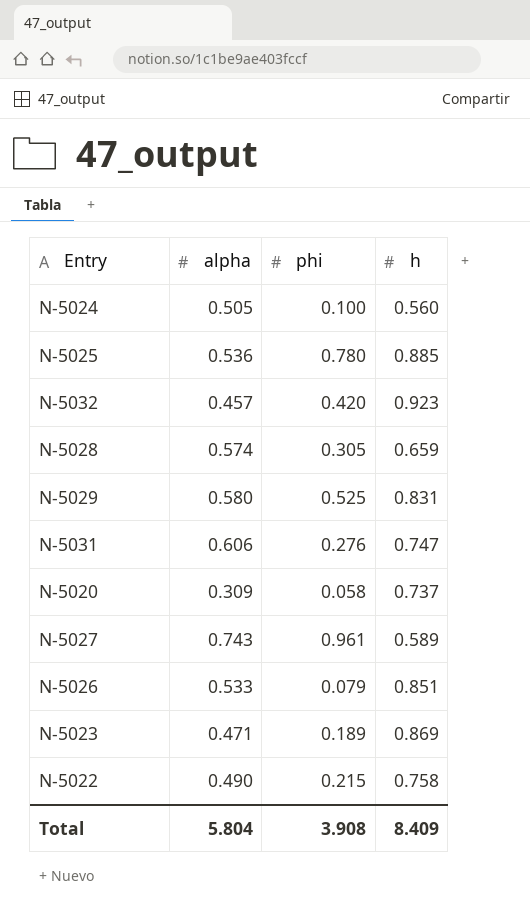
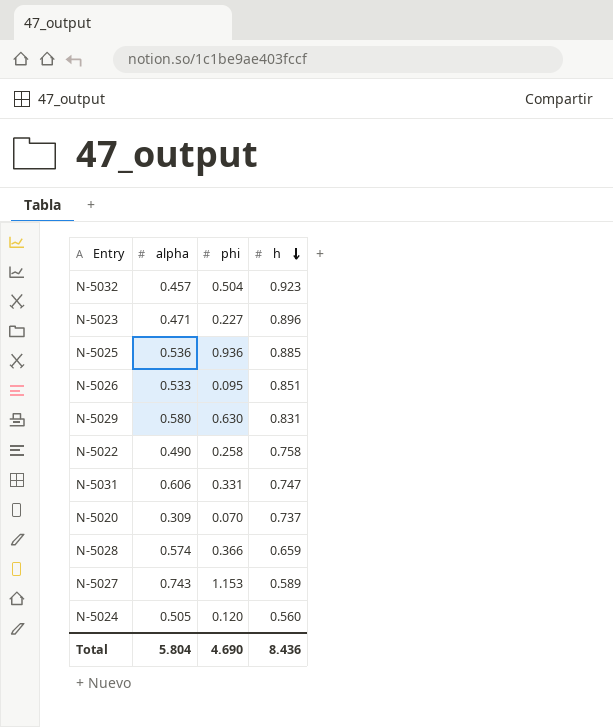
row order: none -> h descending
N-5032 | phi: 0.420 -> 0.504
N-5023 | phi: 0.189 -> 0.227
N-5023 | h: 0.869 -> 0.896
N-5025 | phi: 0.780 -> 0.936
N-5026 | phi: 0.079 -> 0.095
N-5029 | phi: 0.525 -> 0.630
N-5022 | phi: 0.215 -> 0.258
N-5031 | phi: 0.276 -> 0.331
N-5020 | phi: 0.058 -> 0.070
N-5028 | phi: 0.305 -> 0.366
N-5027 | phi: 0.961 -> 1.153
N-5024 | phi: 0.100 -> 0.120
Total | phi: 3.908 -> 4.690
Total | h: 8.409 -> 8.436

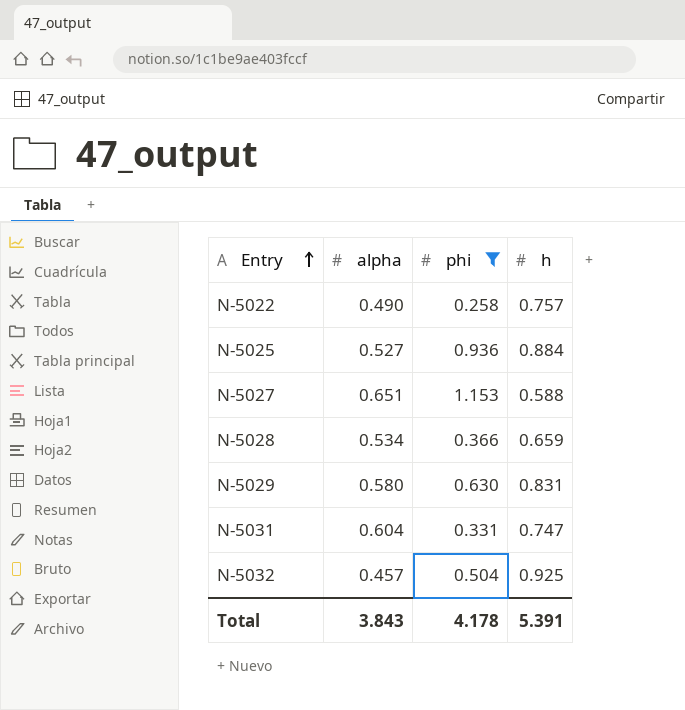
filter: none -> phi >= 0.258
row order: h descending -> Entry ascending
N-5022 | h: 0.758 -> 0.757
N-5025 | alpha: 0.536 -> 0.527
N-5025 | h: 0.885 -> 0.884
N-5027 | alpha: 0.743 -> 0.651
N-5027 | h: 0.589 -> 0.588
N-5028 | alpha: 0.574 -> 0.534
N-5031 | alpha: 0.606 -> 0.604
N-5032 | h: 0.923 -> 0.925
Total | alpha: 5.804 -> 3.843
Total | phi: 4.690 -> 4.178
Total | h: 8.436 -> 5.391

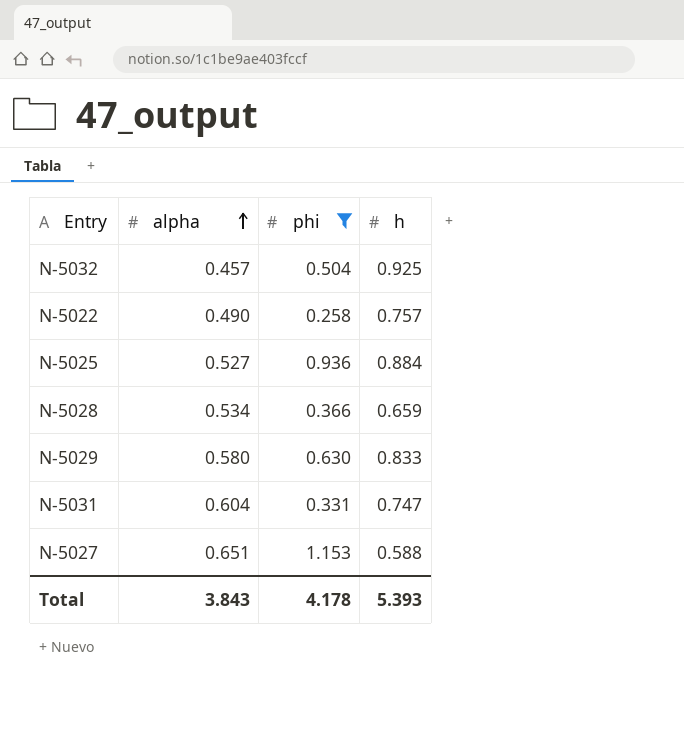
row order: Entry ascending -> alpha ascending
N-5029 | h: 0.831 -> 0.833
Total | h: 5.391 -> 5.393

